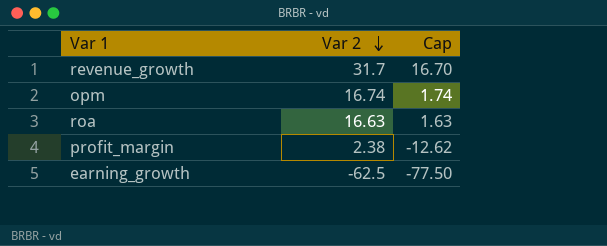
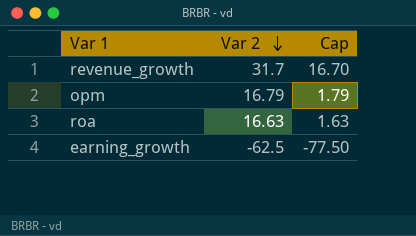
row profit_margin: 2.38 | -12.62 -> none
opm | Var 2: 16.74 -> 16.79
opm | Cap: 1.74 -> 1.79

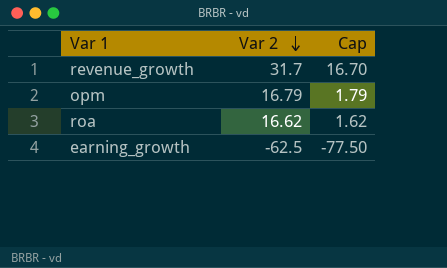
roa | Var 2: 16.63 -> 16.62
roa | Cap: 1.63 -> 1.62

